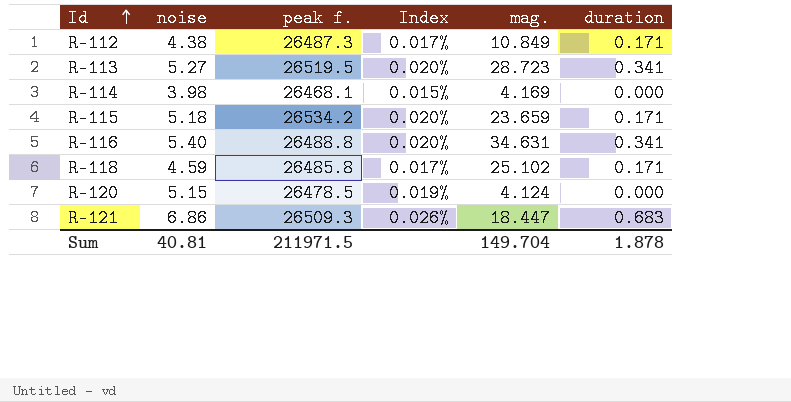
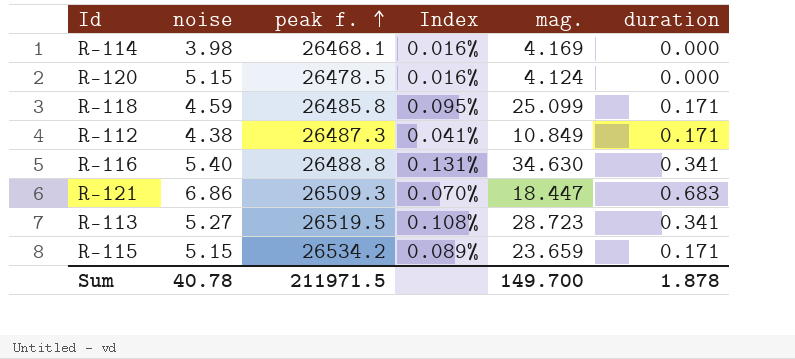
row order: Id ascending -> peak f. ascending
column Index | formula: [noise] / [peak f.] -> [mag.] / [peak f.]
R-118 | mag.: 25.102 -> 25.099
R-116 | mag.: 34.631 -> 34.630
R-115 | noise: 5.18 -> 5.15
Sum | noise: 40.81 -> 40.78
Sum | mag.: 149.704 -> 149.700

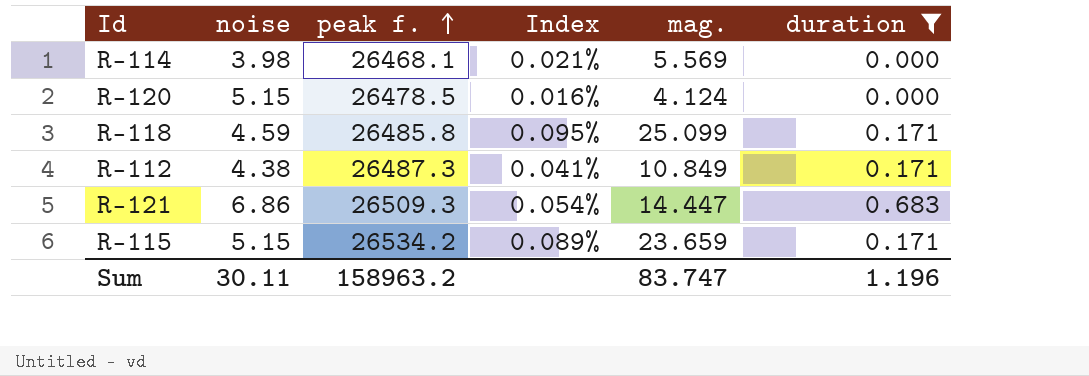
filter: none -> duration != 0.341
R-114 | Index: 0.016% -> 0.021%
R-114 | mag.: 4.169 -> 5.569
R-121 | Index: 0.070% -> 0.054%
R-121 | mag.: 18.447 -> 14.447
Sum | noise: 40.78 -> 30.11
Sum | peak f.: 211971.5 -> 158963.2
Sum | mag.: 149.700 -> 83.747
Sum | duration: 1.878 -> 1.196

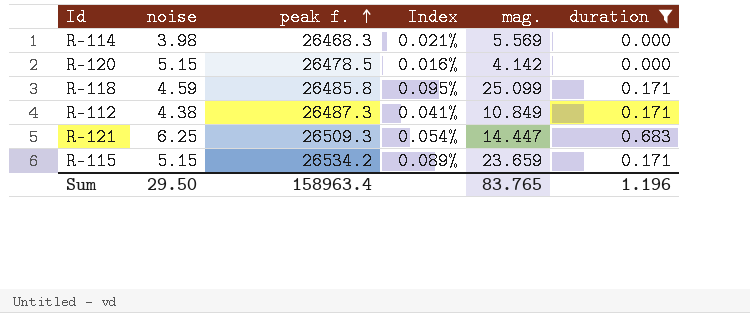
R-114 | peak f.: 26468.1 -> 26468.3
R-120 | mag.: 4.124 -> 4.142
R-121 | noise: 6.86 -> 6.25
Sum | noise: 30.11 -> 29.50
Sum | peak f.: 158963.2 -> 158963.4
Sum | mag.: 83.747 -> 83.765

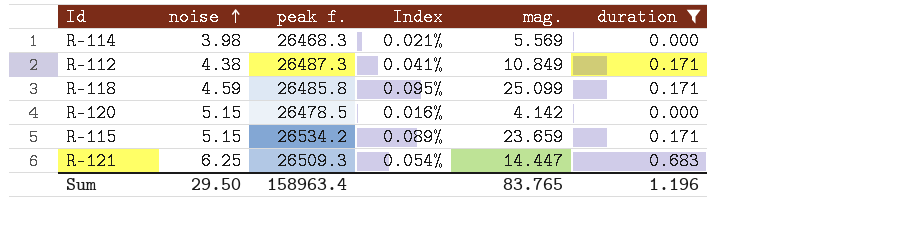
row order: peak f. ascending -> noise ascending

